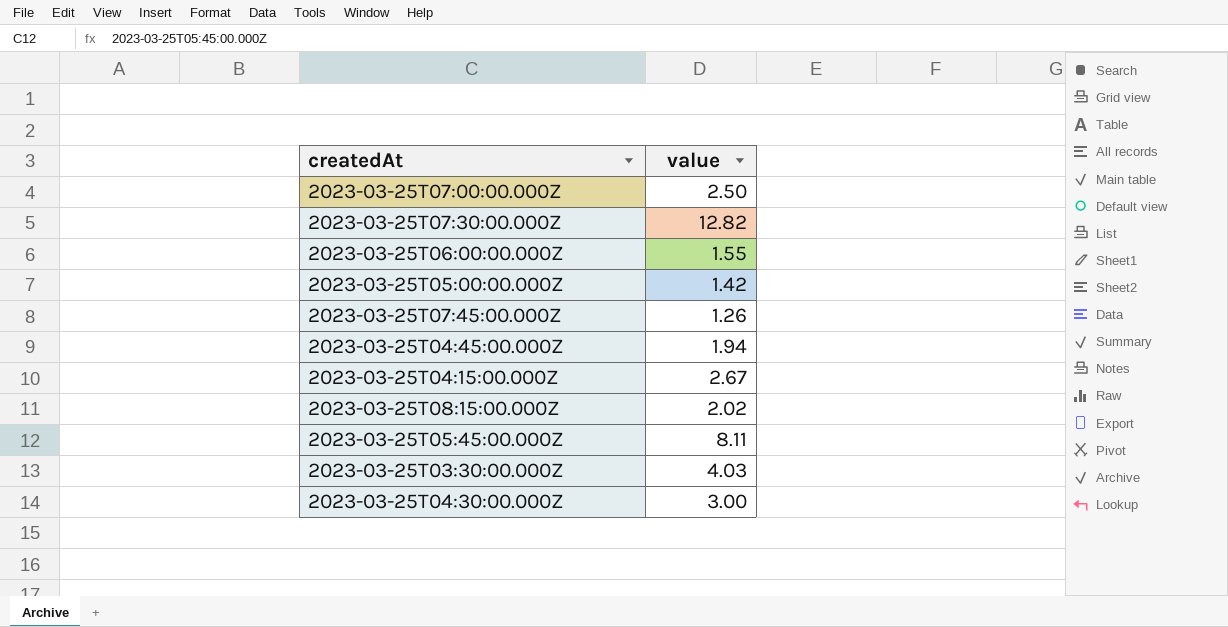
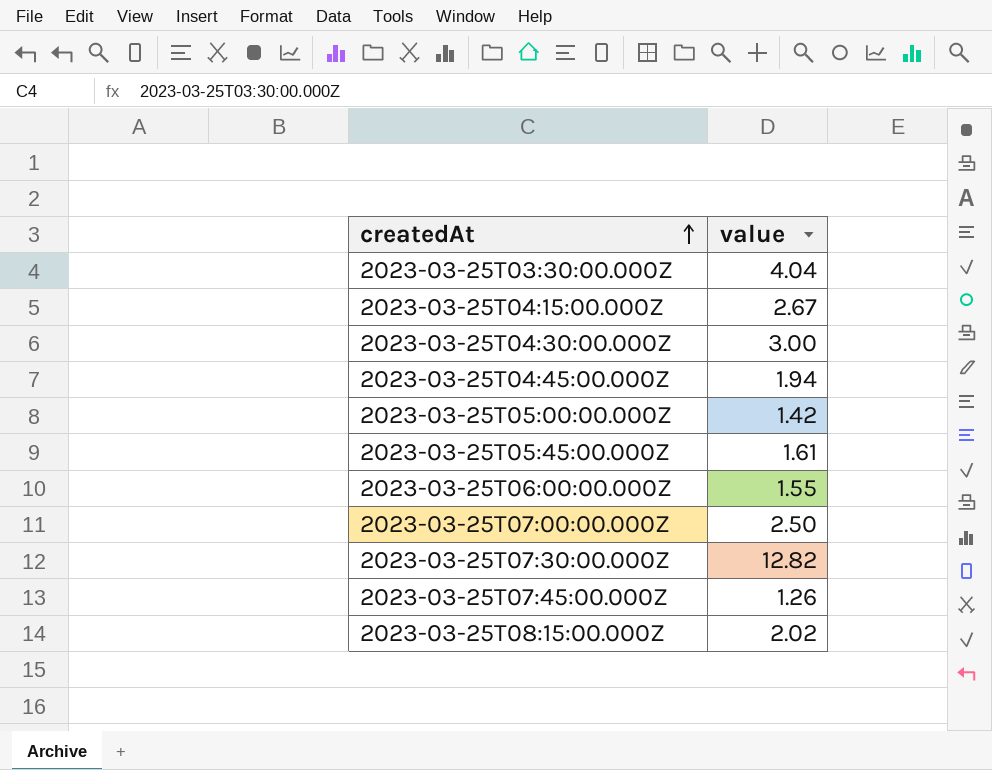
row order: none -> createdAt ascending
2023-03-25T03:30:00.000Z | value: 4.03 -> 4.04
2023-03-25T05:45:00.000Z | value: 8.11 -> 1.61

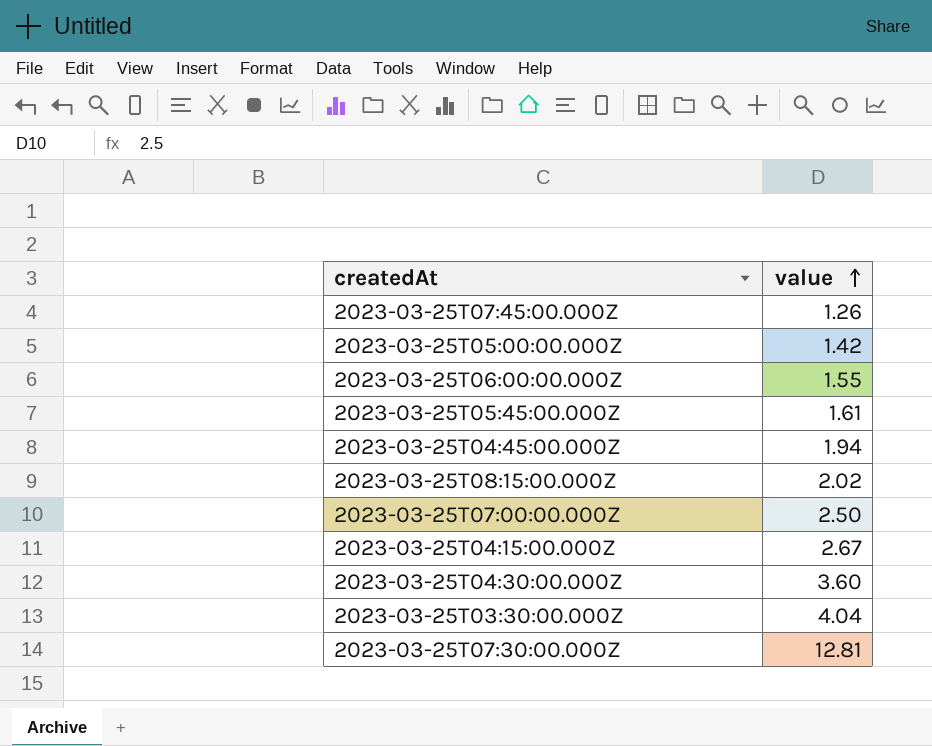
row order: createdAt ascending -> value ascending
2023-03-25T04:30:00.000Z | value: 3.00 -> 3.60
2023-03-25T07:30:00.000Z | value: 12.82 -> 12.81

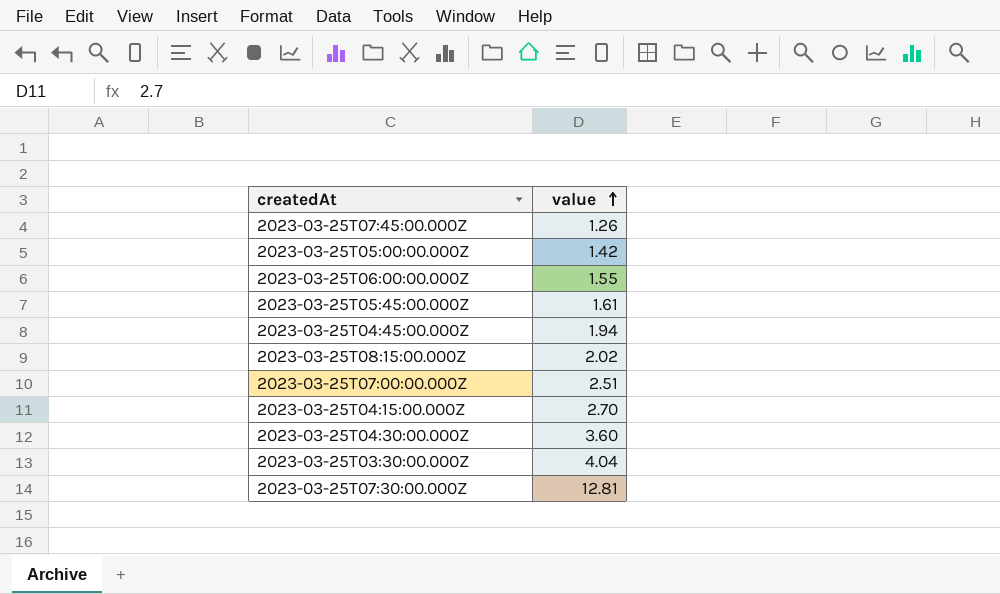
2023-03-25T07:00:00.000Z | value: 2.50 -> 2.51
2023-03-25T04:15:00.000Z | value: 2.67 -> 2.70

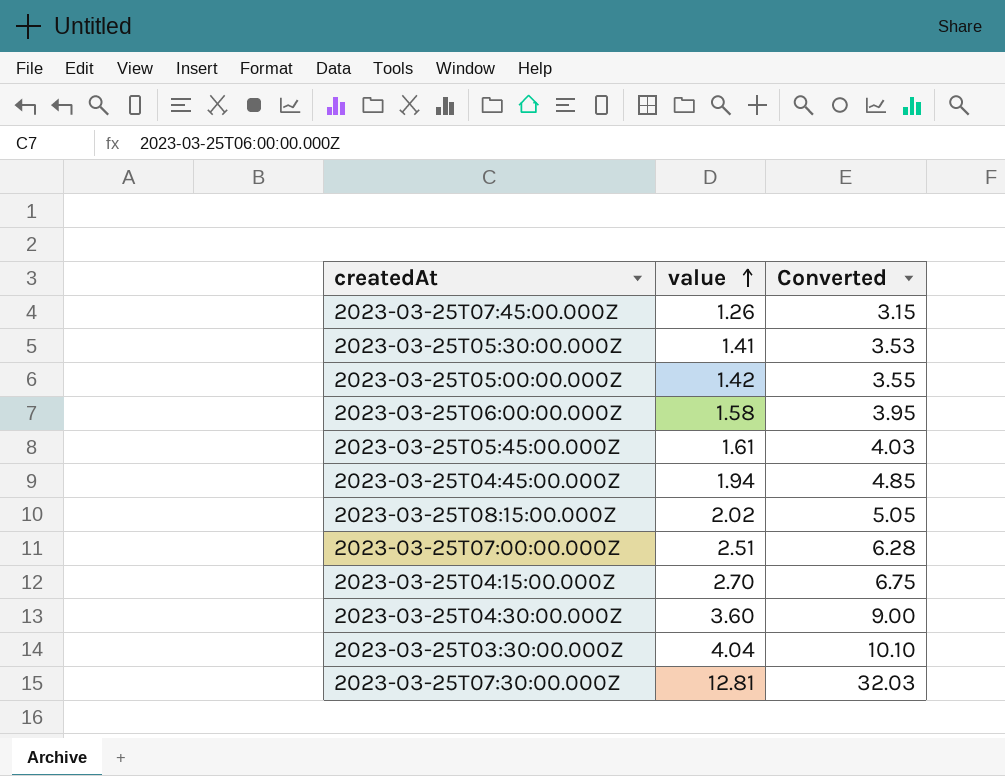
column Converted | formula: none -> [value] * 2.5
row 2023-03-25T05:30:00.000Z: none -> 1.41 | 3.53
2023-03-25T06:00:00.000Z | value: 1.55 -> 1.58

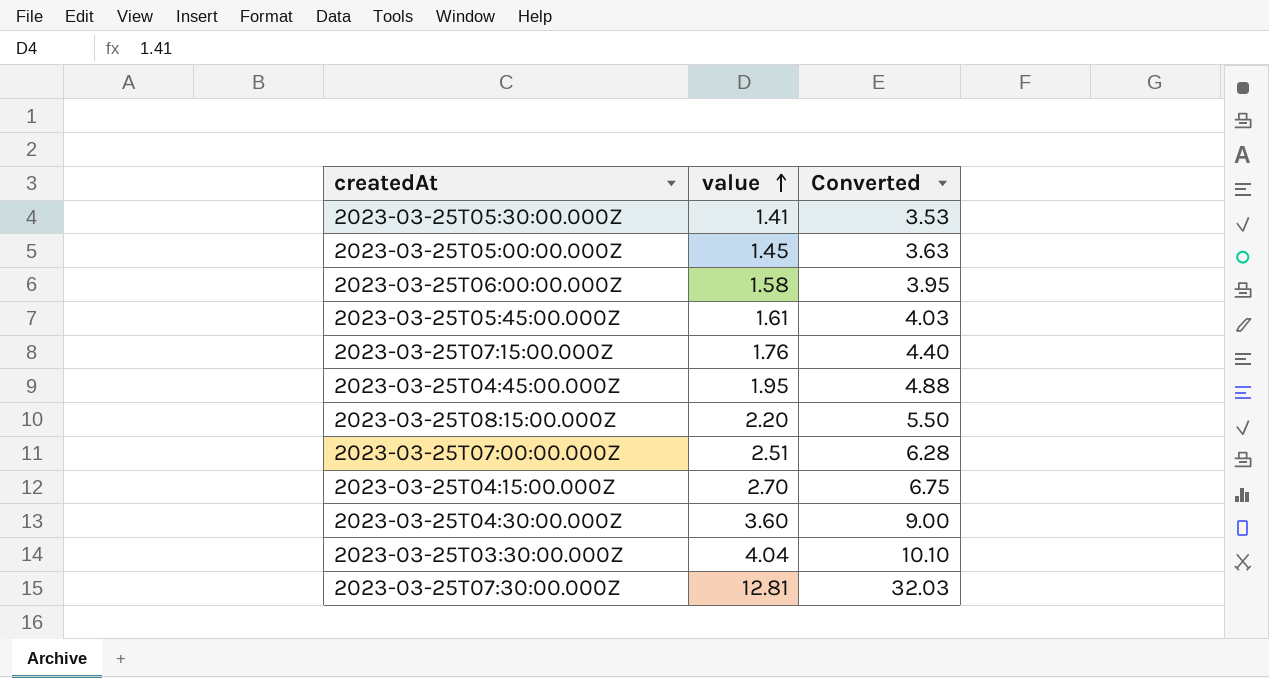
row 2023-03-25T07:45:00.000Z: 1.26 | 3.15 -> none
2023-03-25T05:00:00.000Z | value: 1.42 -> 1.45
2023-03-25T05:00:00.000Z | Converted: 3.55 -> 3.63
row 2023-03-25T07:15:00.000Z: none -> 1.76 | 4.40
2023-03-25T04:45:00.000Z | value: 1.94 -> 1.95
2023-03-25T04:45:00.000Z | Converted: 4.85 -> 4.88
2023-03-25T08:15:00.000Z | value: 2.02 -> 2.20
2023-03-25T08:15:00.000Z | Converted: 5.05 -> 5.50

